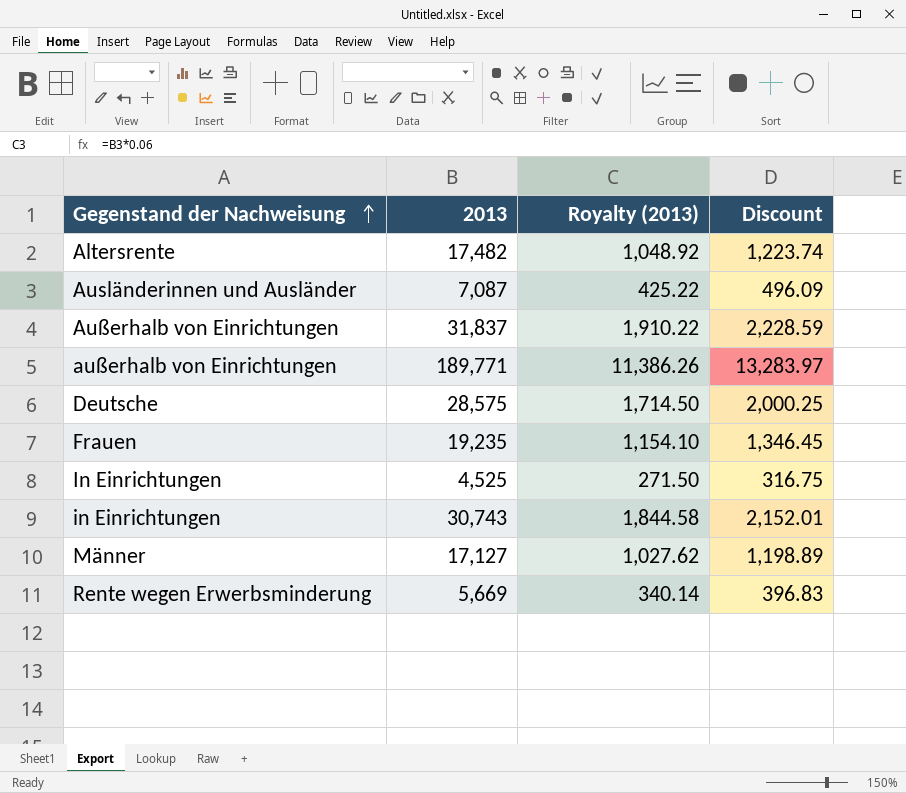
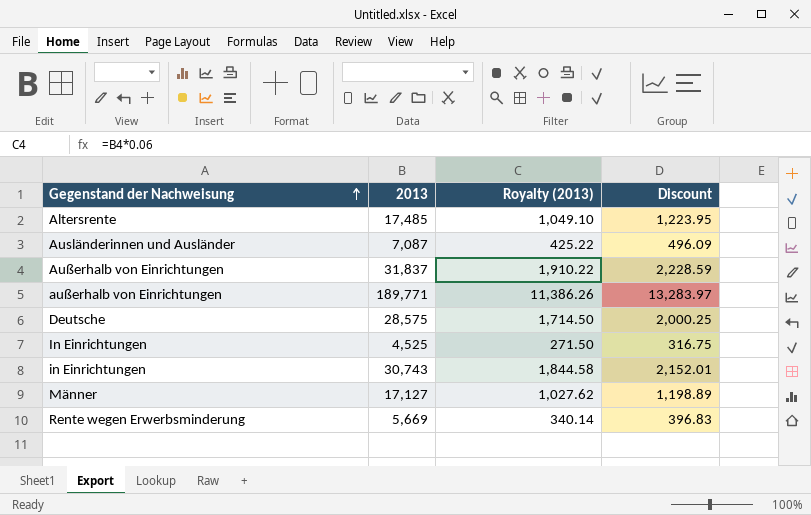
row Frauen: 19,235 | 1,154.10 | 1,346.45 -> none
Altersrente | 2013: 17,482 -> 17,485
Altersrente | Royalty (2013): 1,048.92 -> 1,049.10
Altersrente | Discount: 1,223.74 -> 1,223.95

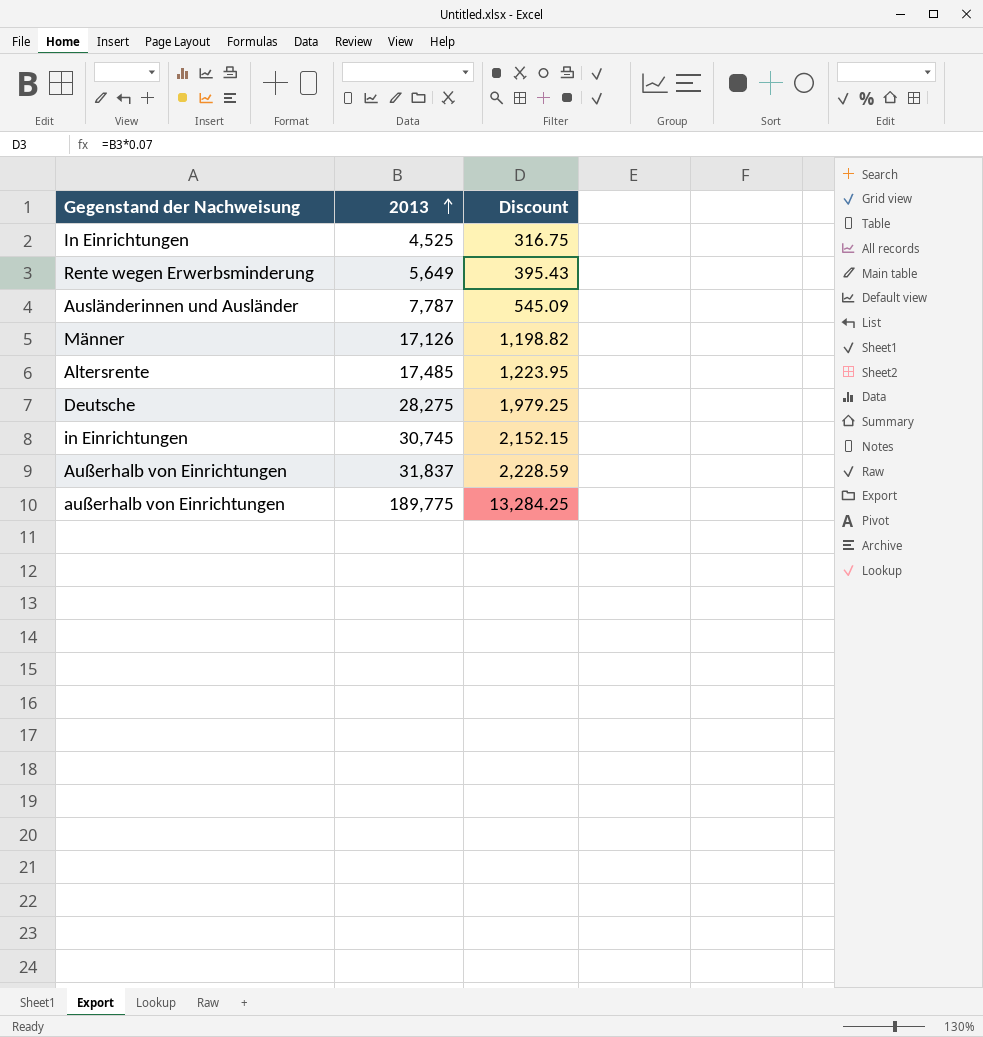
row order: Gegenstand der Nachweisung ascending -> 2013 ascending
column Royalty (2013) | formula: [2013] * 0.06 -> none
Rente wegen Erwerbsminderung | 2013: 5,669 -> 5,649
Rente wegen Erwerbsminderung | Discount: 396.83 -> 395.43
Ausländerinnen und Ausländer | 2013: 7,087 -> 7,787
Ausländerinnen und Ausländer | Discount: 496.09 -> 545.09
Männer | 2013: 17,127 -> 17,126
Männer | Discount: 1,198.89 -> 1,198.82
Deutsche | 2013: 28,575 -> 28,275
Deutsche | Discount: 2,000.25 -> 1,979.25
in Einrichtungen | 2013: 30,743 -> 30,745
in Einrichtungen | Discount: 2,152.01 -> 2,152.15
außerhalb von Einrichtungen | 2013: 189,771 -> 189,775
außerhalb von Einrichtungen | Discount: 13,283.97 -> 13,284.25

